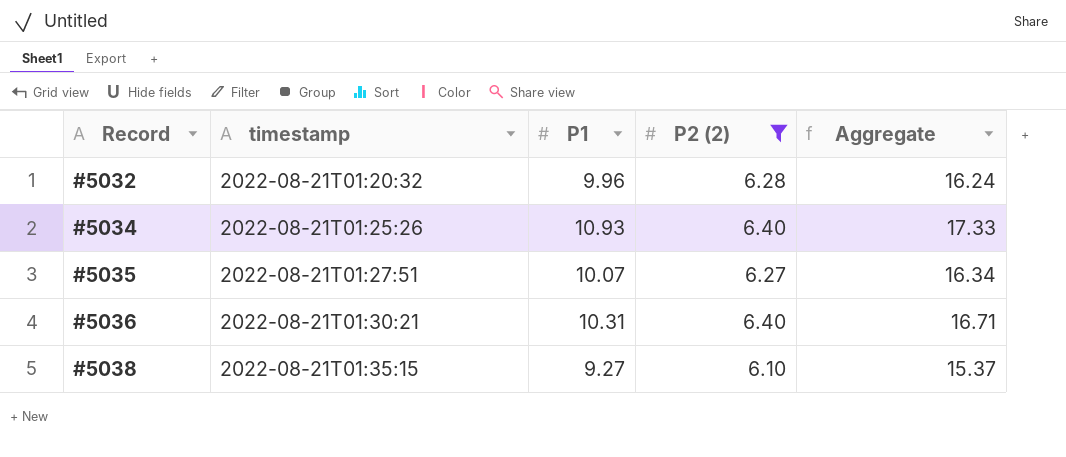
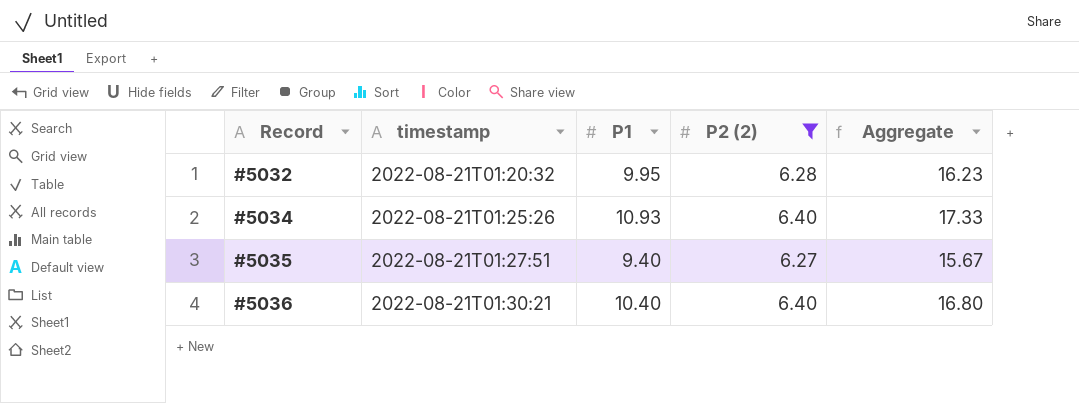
row #5038: 2022-08-21T01:35:15 | 9.27 | 6.10 | 15.37 -> none
#5032 | P1: 9.96 -> 9.95
#5032 | Aggregate: 16.24 -> 16.23
#5035 | P1: 10.07 -> 9.40
#5035 | Aggregate: 16.34 -> 15.67
#5036 | P1: 10.31 -> 10.40
#5036 | Aggregate: 16.71 -> 16.80

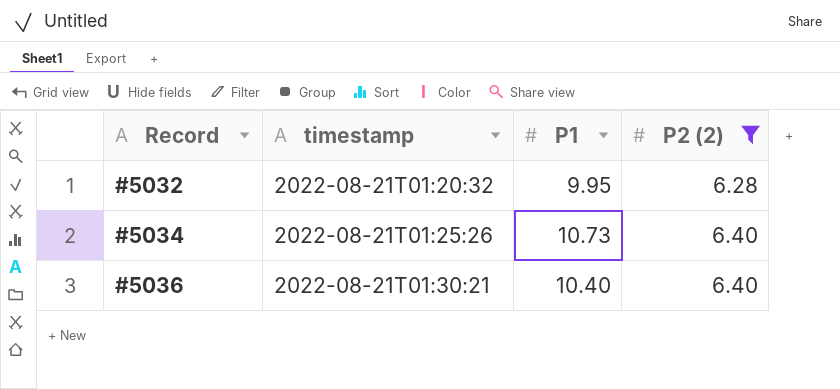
column Aggregate | formula: [P1] + [P2 (2)] -> none
row #5035: 2022-08-21T01:27:51 | 9.40 | 6.27 | 15.67 -> none
#5034 | P1: 10.93 -> 10.73

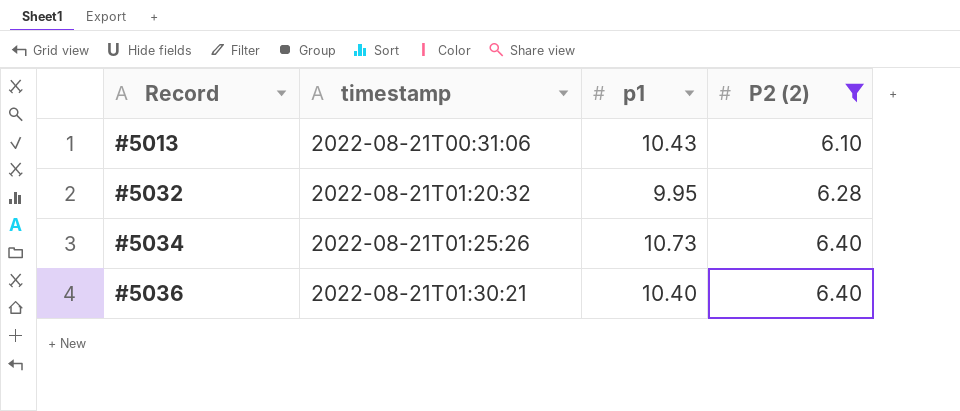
column name: P1 -> p1
row #5013: none -> 2022-08-21T00:31:06 | 10.43 | 6.10

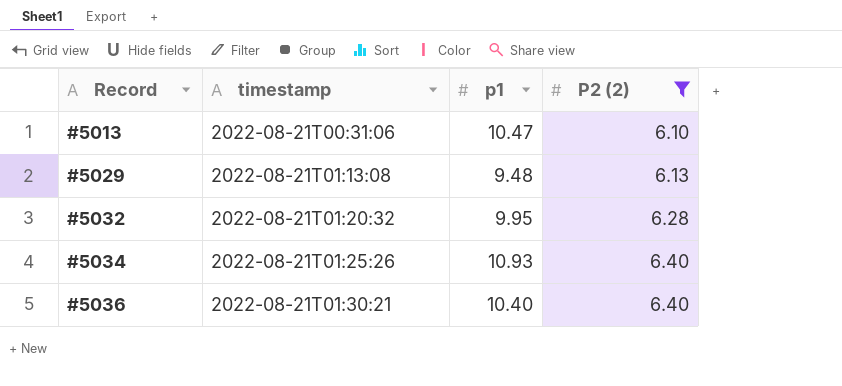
#5013 | p1: 10.43 -> 10.47
row #5029: none -> 2022-08-21T01:13:08 | 9.48 | 6.13
#5034 | p1: 10.73 -> 10.93

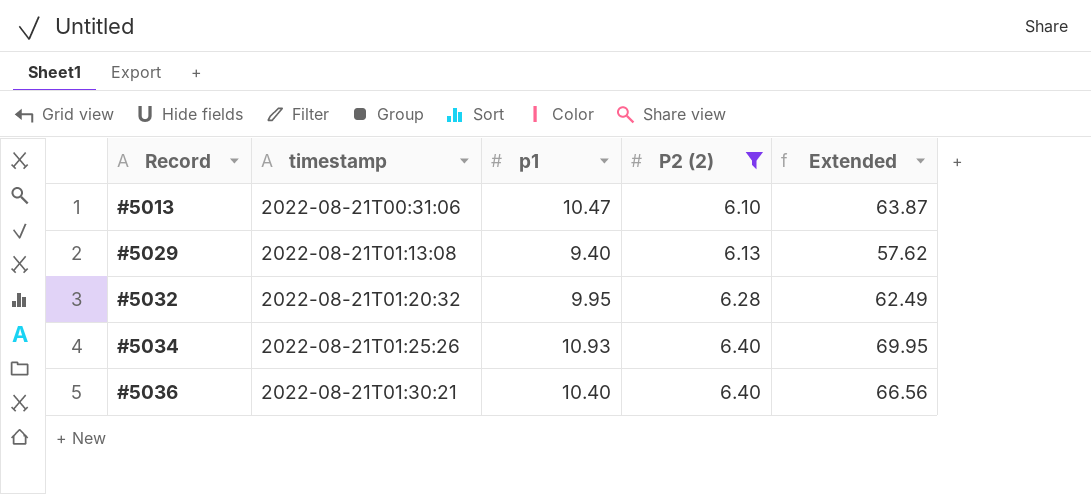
column Extended | formula: none -> [p1] * [P2 (2)]
#5029 | p1: 9.48 -> 9.40

